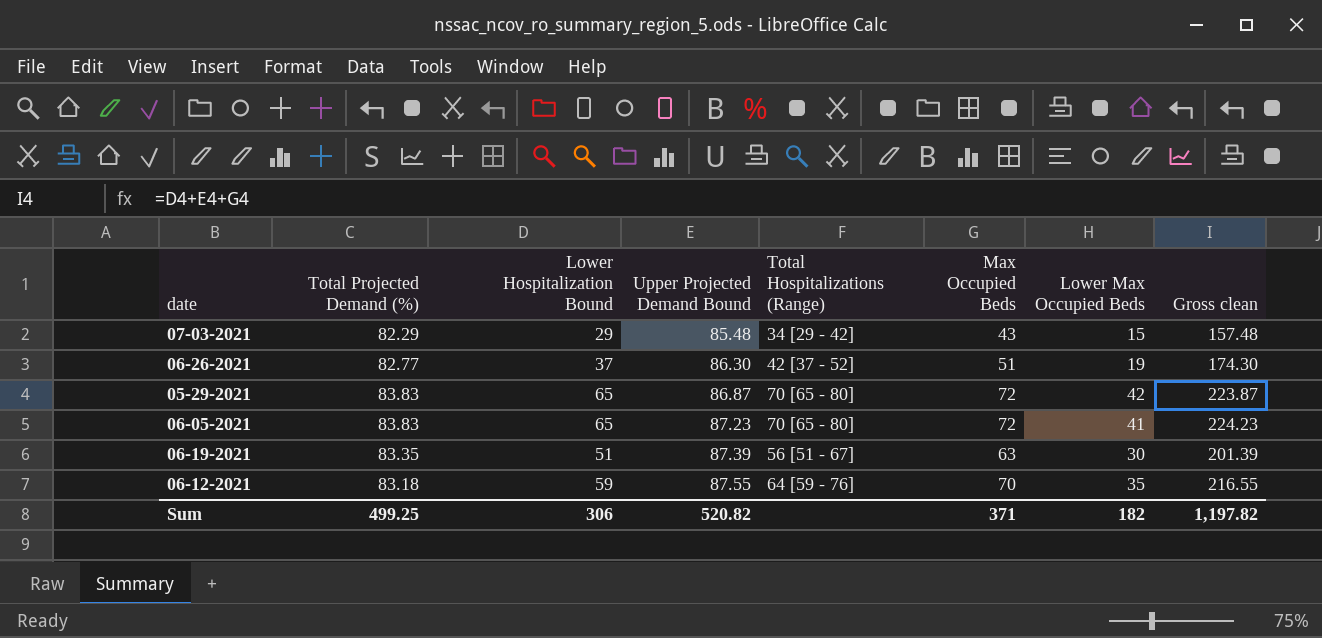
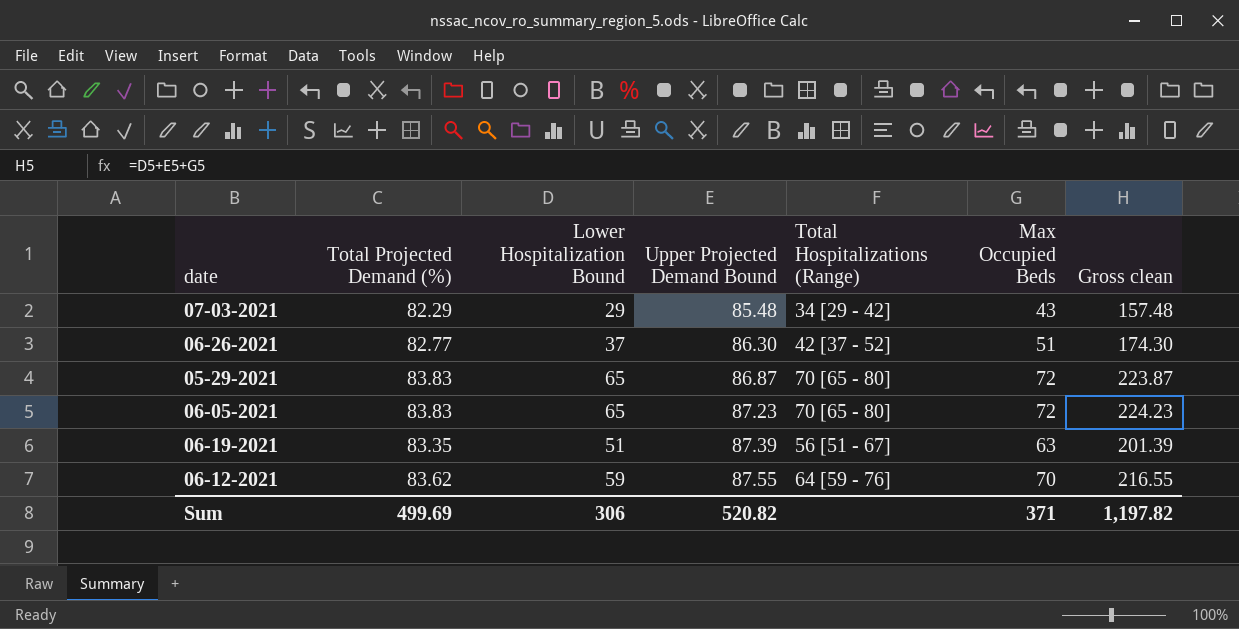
column Lower Max Occupied Beds | position: 7 -> none
06-12-2021 | Total Projected Demand (%): 83.18 -> 83.62
Sum | Total Projected Demand (%): 499.25 -> 499.69

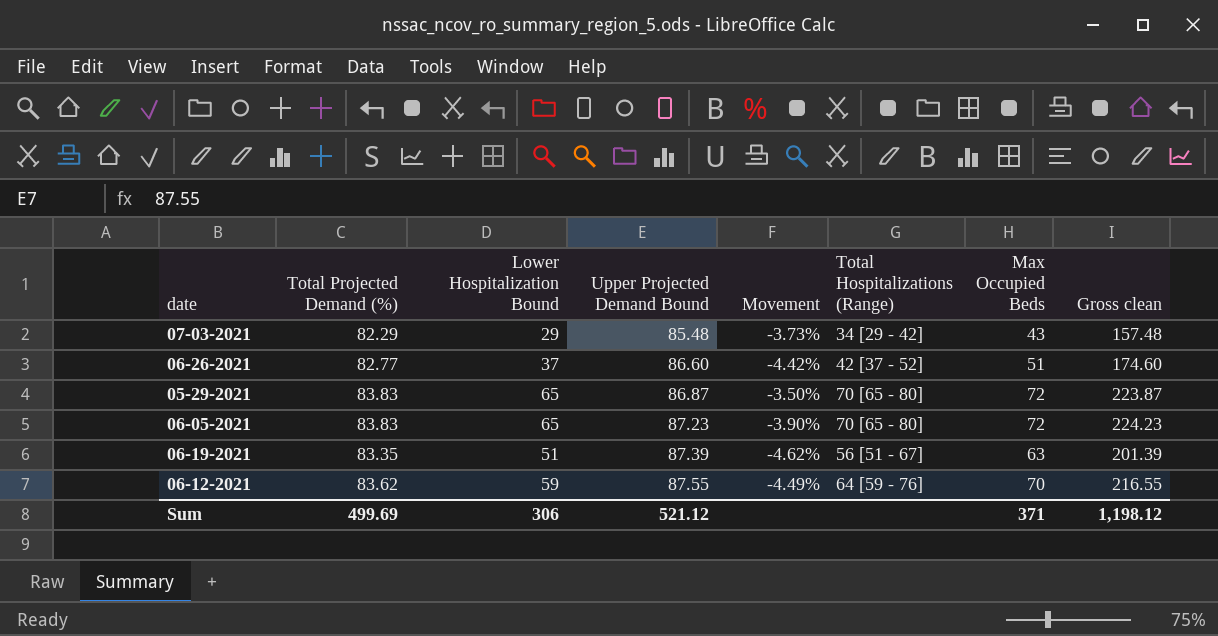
column Movement | formula: none -> ([Total Projected Demand (%)] - [Upper Projected Demand Bound]) / [Upper Projected Demand Bound]
06-26-2021 | Upper Projected Demand Bound: 86.30 -> 86.60
06-26-2021 | Gross clean: 174.30 -> 174.60
Sum | Upper Projected Demand Bound: 520.82 -> 521.12
Sum | Gross clean: 1,197.82 -> 1,198.12

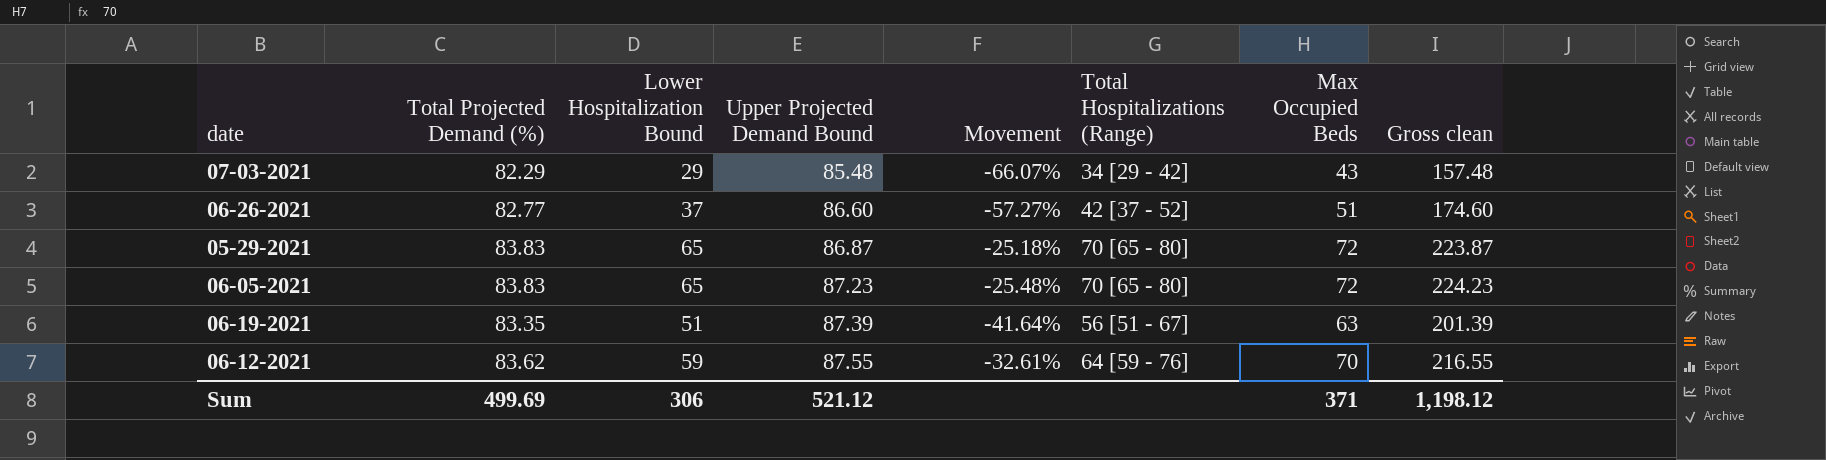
column Movement | formula: ([Total Projected Demand (%)] - [Upper Projected Demand Bound]) / [Upper Projected Demand Bound] -> ([Lower Hospitalization Bound] - [Upper Projected Demand Bound]) / [Upper Projected Demand Bound]

